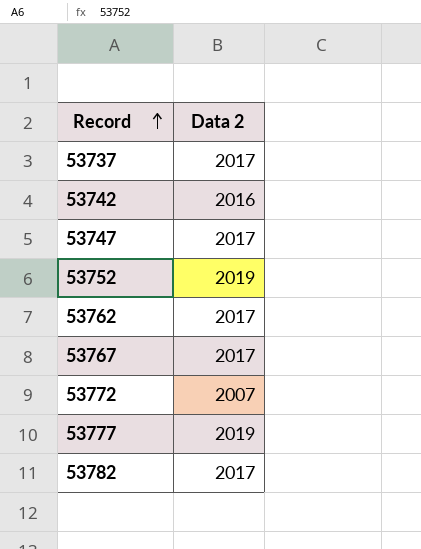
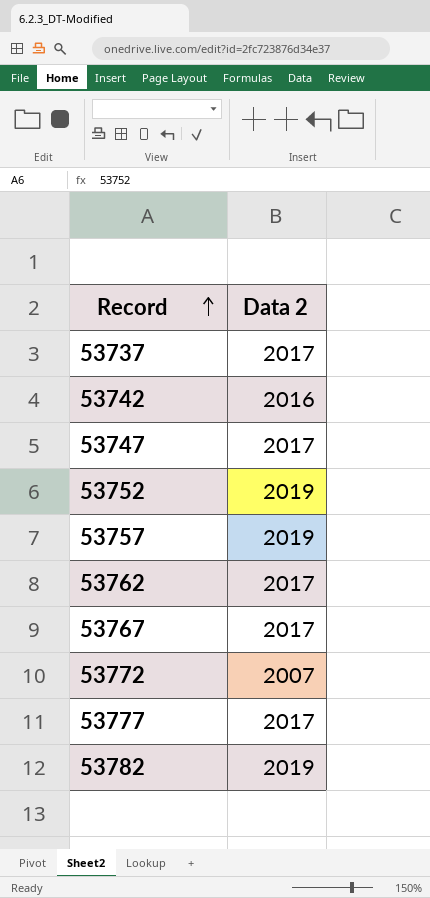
row 53757: none -> 2019
53777 | Data 2: 2019 -> 2017
53782 | Data 2: 2017 -> 2019

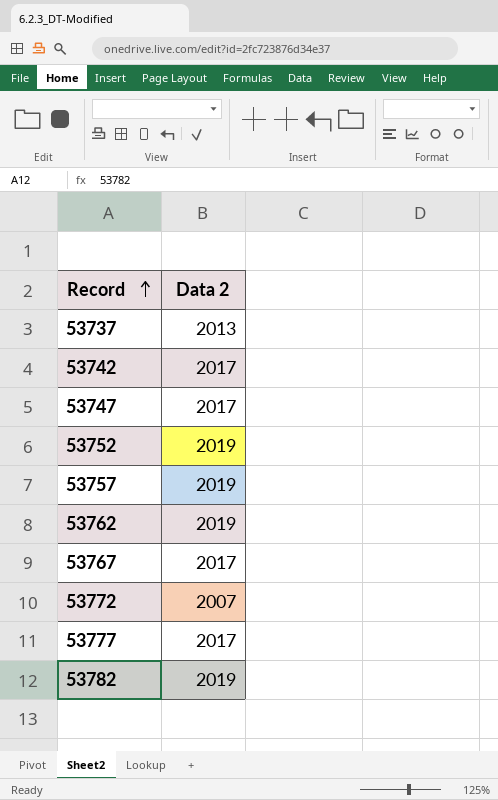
53737 | Data 2: 2017 -> 2013
53742 | Data 2: 2016 -> 2017
53762 | Data 2: 2017 -> 2019

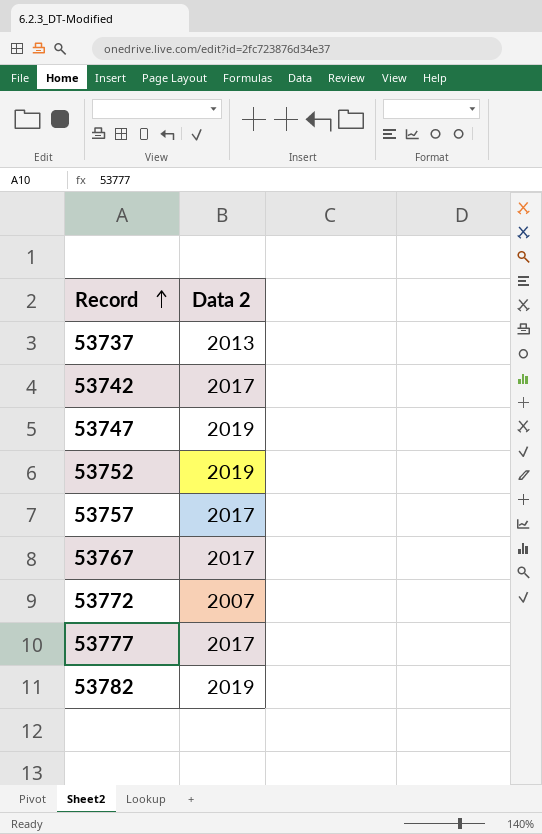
row 53762: 2019 -> none
53747 | Data 2: 2017 -> 2019
53757 | Data 2: 2019 -> 2017

